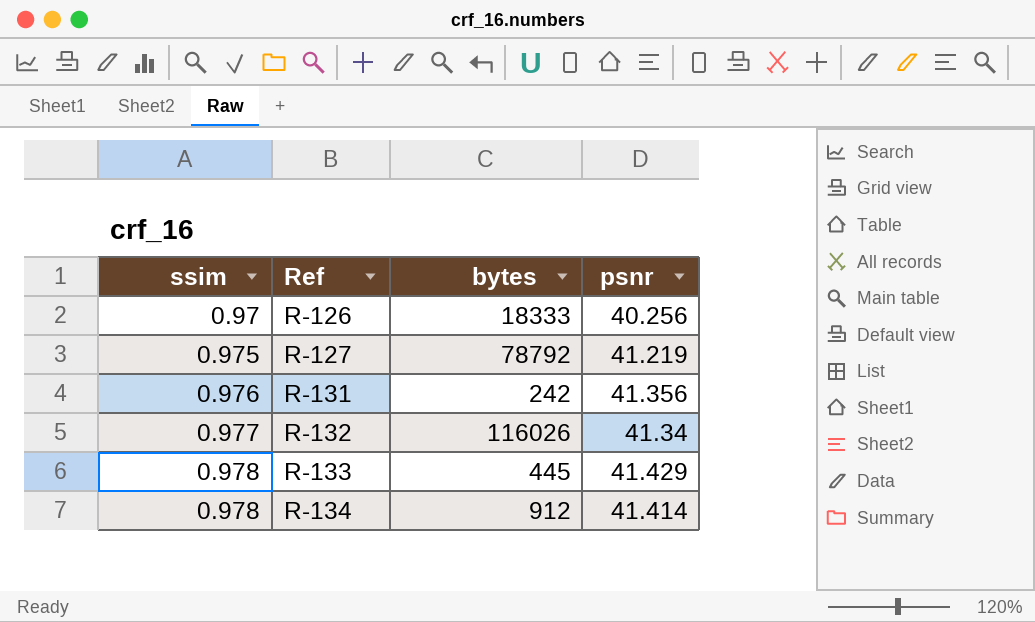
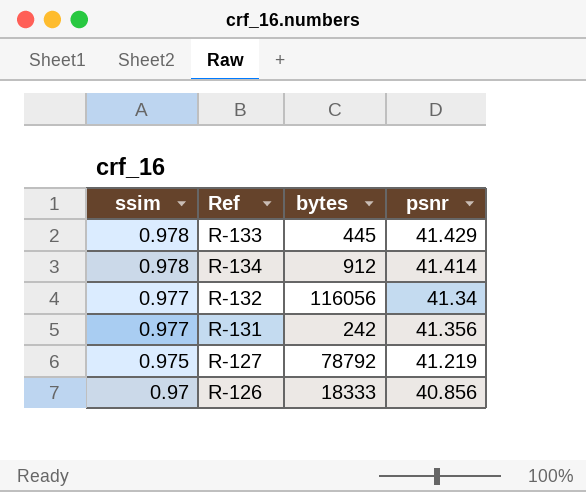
row order: ssim ascending -> ssim descending
R-132 | bytes: 116026 -> 116056
R-131 | ssim: 0.976 -> 0.977
R-126 | psnr: 40.256 -> 40.856

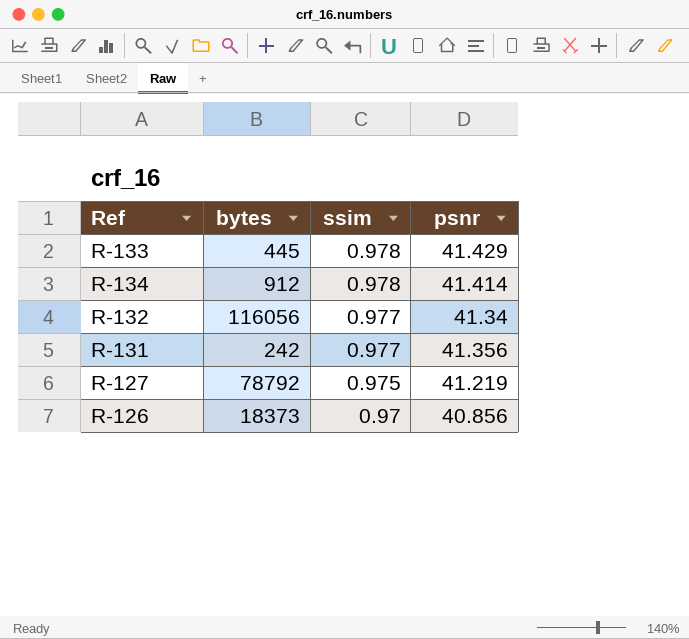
column ssim | position: 1 -> 3
R-126 | bytes: 18333 -> 18373

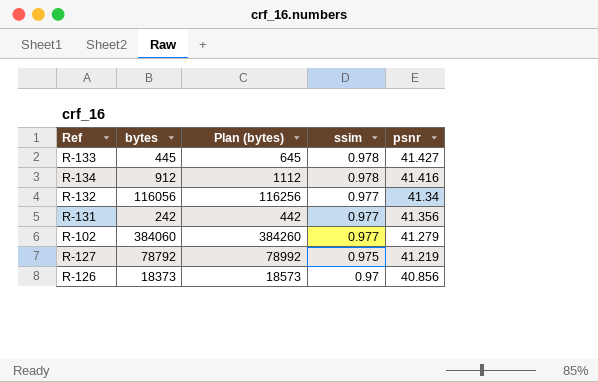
column Plan (bytes) | formula: none -> [bytes] + 200
R-133 | psnr: 41.429 -> 41.427
R-134 | psnr: 41.414 -> 41.416
row R-102: none -> 384060 | 384260 | 0.977 | 41.279

